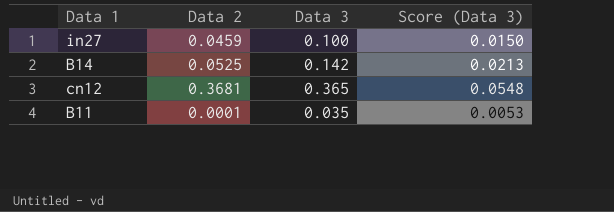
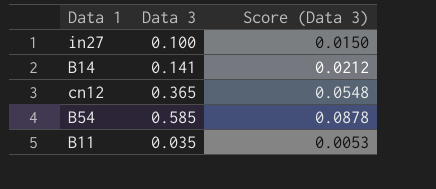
column Data 2 | position: 2 -> none
B14 | Data 3: 0.142 -> 0.141
B14 | Score (Data 3): 0.0213 -> 0.0212
row B54: none -> 0.585 | 0.0878

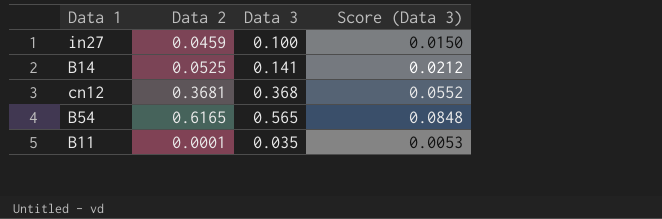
column Data 2 | position: none -> 2
cn12 | Data 3: 0.365 -> 0.368
cn12 | Score (Data 3): 0.0548 -> 0.0552
B54 | Data 3: 0.585 -> 0.565
B54 | Score (Data 3): 0.0878 -> 0.0848

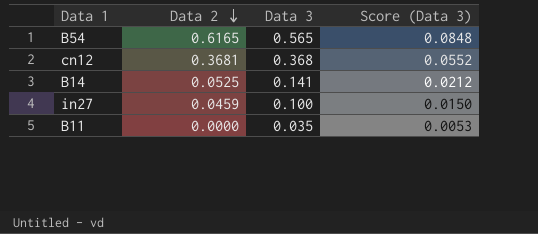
row order: none -> Data 2 descending
B11 | Data 2: 0.0001 -> 0.0000

